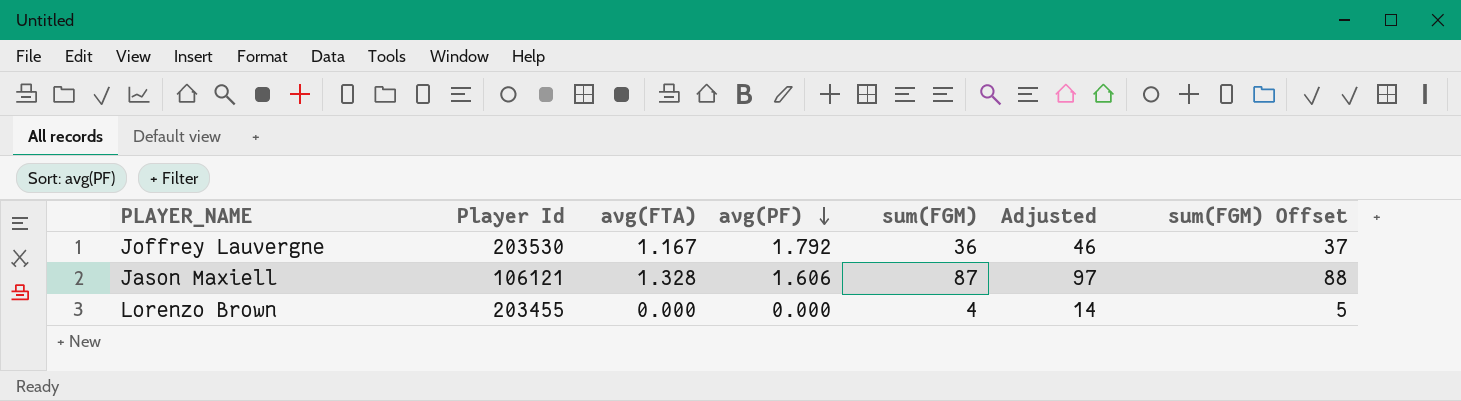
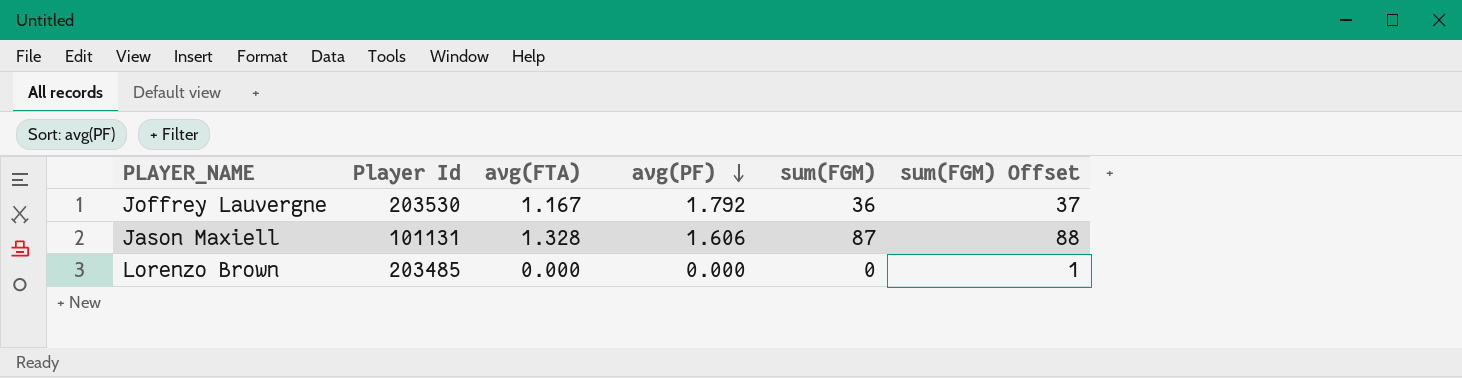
column Adjusted | formula: [sum(FGM)] + 10 -> none
Jason Maxiell | Player Id: 106121 -> 101131
Lorenzo Brown | Player Id: 203455 -> 203485
Lorenzo Brown | sum(FGM): 4 -> 0
Lorenzo Brown | sum(FGM) Offset: 5 -> 1

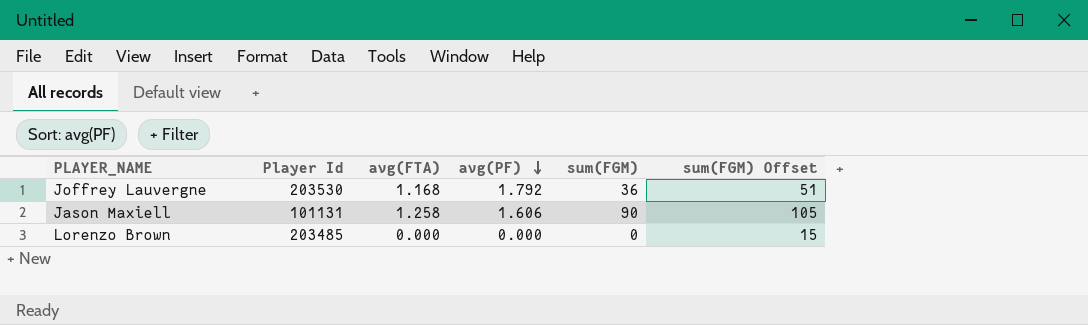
column sum(FGM) Offset | formula: [sum(FGM)] + 1 -> [sum(FGM)] + 15
Joffrey Lauvergne | avg(FTA): 1.167 -> 1.168
Jason Maxiell | avg(FTA): 1.328 -> 1.258
Jason Maxiell | sum(FGM): 87 -> 90

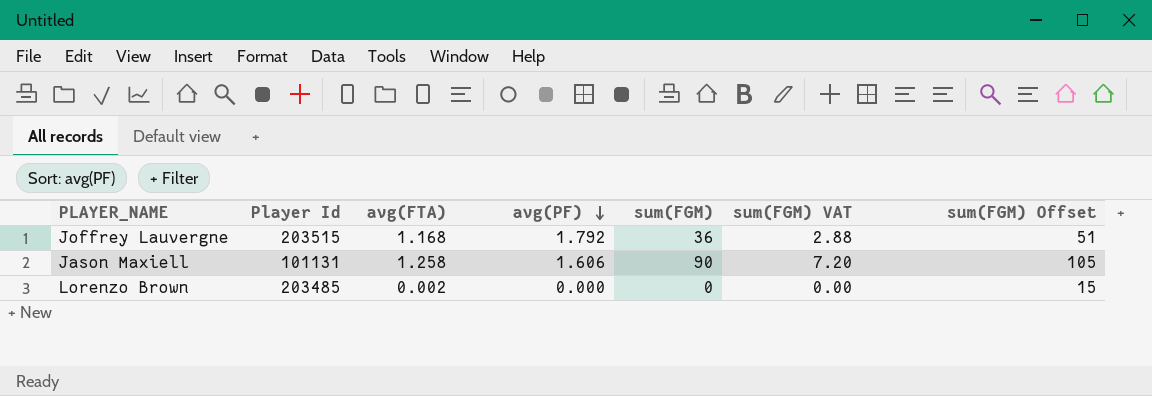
column sum(FGM) VAT | formula: none -> [sum(FGM)] * 0.08
Joffrey Lauvergne | Player Id: 203530 -> 203515
Lorenzo Brown | avg(FTA): 0.000 -> 0.002

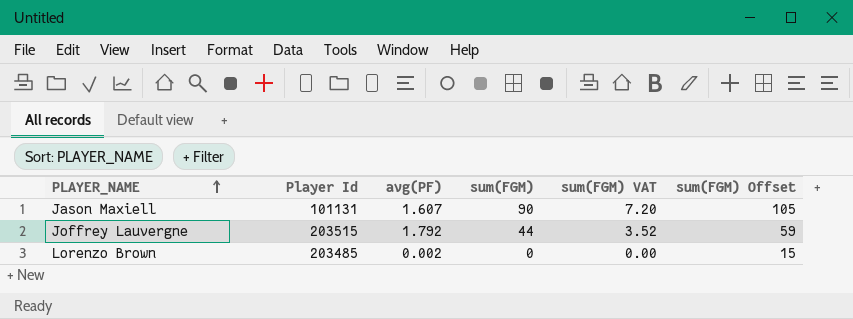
row order: avg(PF) descending -> PLAYER_NAME ascending
column avg(FTA) | position: 3 -> none
Jason Maxiell | avg(PF): 1.606 -> 1.607
Joffrey Lauvergne | sum(FGM): 36 -> 44
Joffrey Lauvergne | sum(FGM) VAT: 2.88 -> 3.52
Joffrey Lauvergne | sum(FGM) Offset: 51 -> 59
Lorenzo Brown | avg(PF): 0.000 -> 0.002

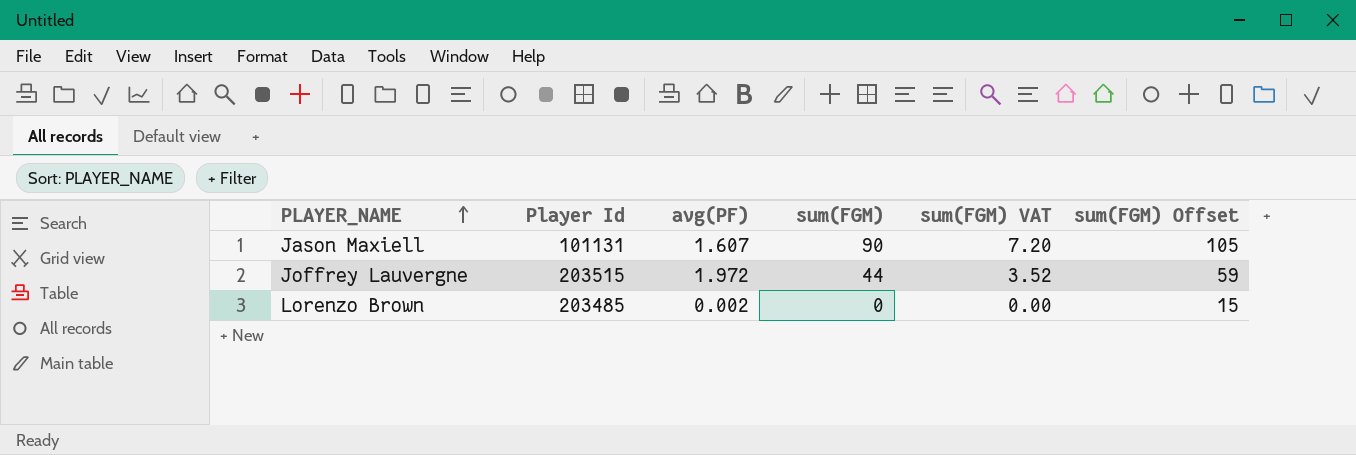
Joffrey Lauvergne | avg(PF): 1.792 -> 1.972

